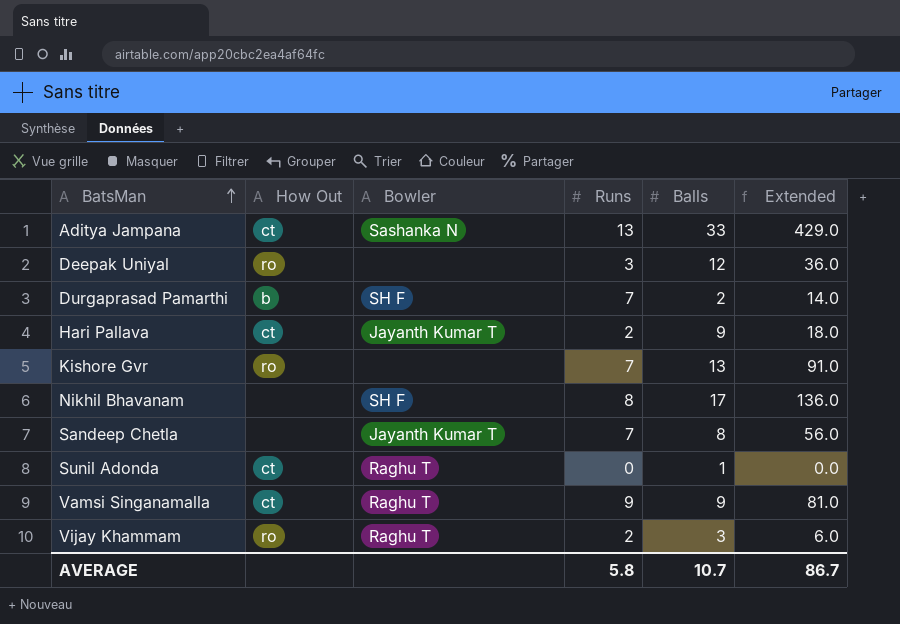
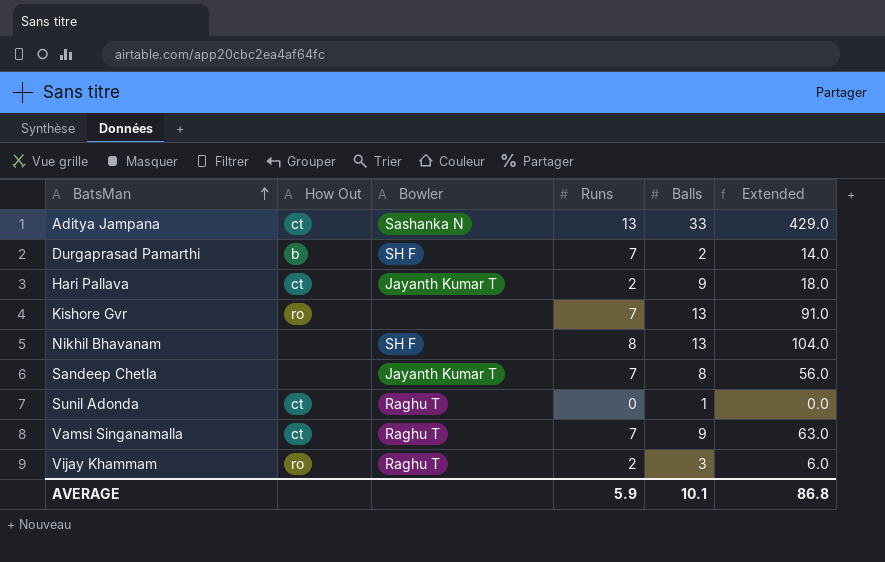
row Deepak Uniyal: ro | none | 3 | 12 | 36.0 -> none
Nikhil Bhavanam | Balls: 17 -> 13
Nikhil Bhavanam | Extended: 136.0 -> 104.0
Vamsi Singanamalla | Runs: 9 -> 7
Vamsi Singanamalla | Extended: 81.0 -> 63.0
AVERAGE | Runs: 5.8 -> 5.9
AVERAGE | Balls: 10.7 -> 10.1
AVERAGE | Extended: 86.7 -> 86.8

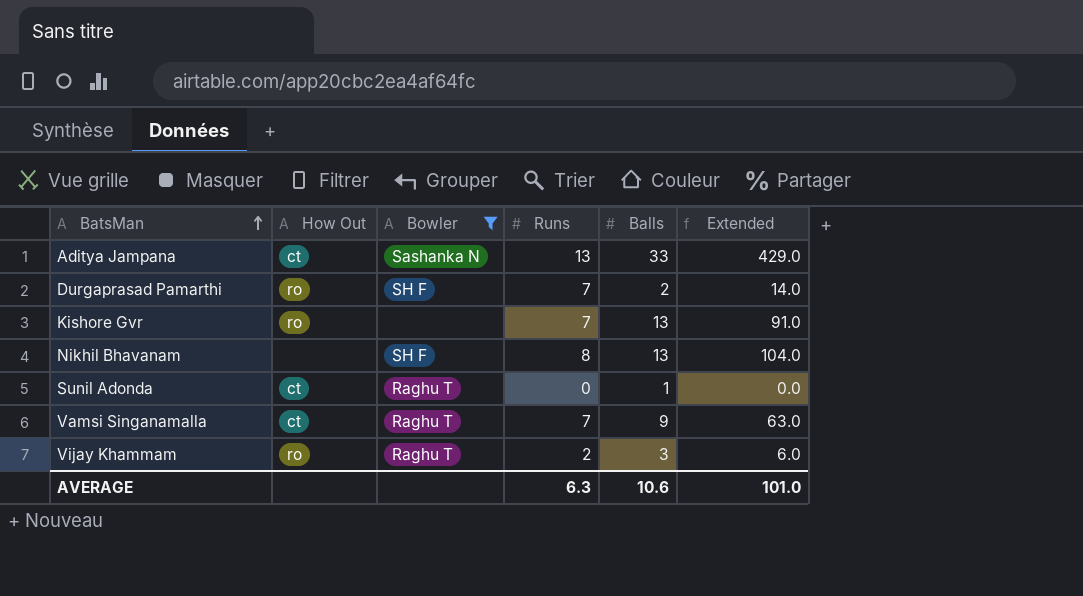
filter: none -> Bowler != Jayanth Kumar T
Durgaprasad Pamarthi | How Out: b -> ro
AVERAGE | Runs: 5.9 -> 6.3
AVERAGE | Balls: 10.1 -> 10.6
AVERAGE | Extended: 86.8 -> 101.0

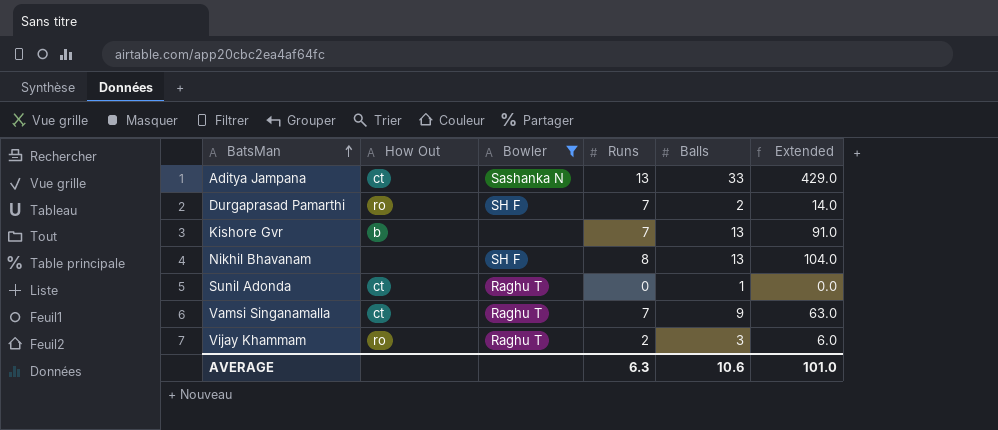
Kishore Gvr | How Out: ro -> b

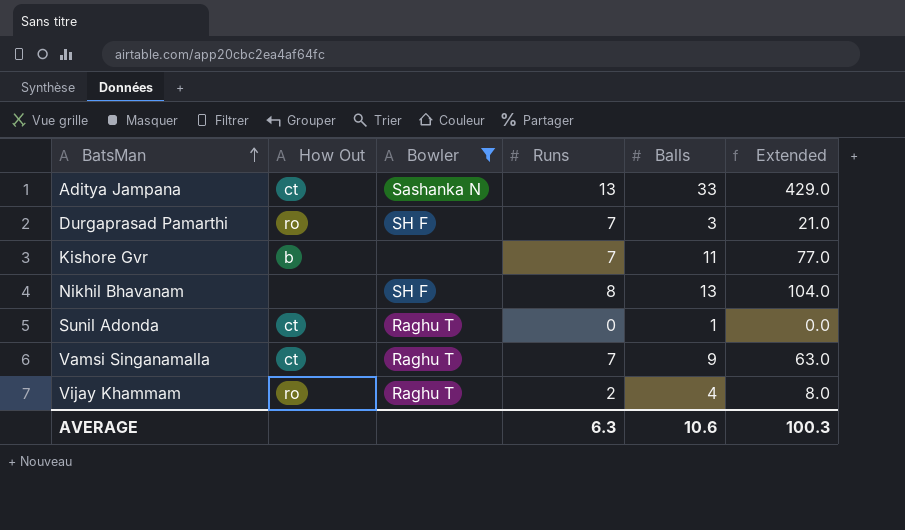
Durgaprasad Pamarthi | Balls: 2 -> 3
Durgaprasad Pamarthi | Extended: 14.0 -> 21.0
Kishore Gvr | Balls: 13 -> 11
Kishore Gvr | Extended: 91.0 -> 77.0
Vijay Khammam | Balls: 3 -> 4
Vijay Khammam | Extended: 6.0 -> 8.0
AVERAGE | Extended: 101.0 -> 100.3

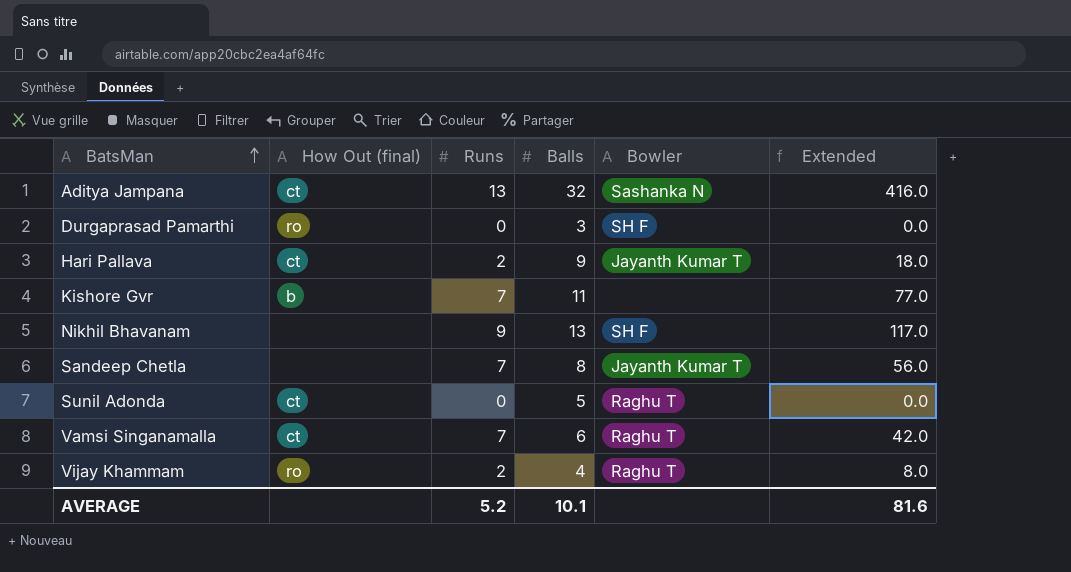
filter: Bowler != Jayanth Kumar T -> none
column name: How Out -> How Out (final)
column Bowler | position: 3 -> 5
Aditya Jampana | Balls: 33 -> 32
Aditya Jampana | Extended: 429.0 -> 416.0
Durgaprasad Pamarthi | Runs: 7 -> 0
Durgaprasad Pamarthi | Extended: 21.0 -> 0.0
Nikhil Bhavanam | Runs: 8 -> 9
Nikhil Bhavanam | Extended: 104.0 -> 117.0
Sunil Adonda | Balls: 1 -> 5
Vamsi Singanamalla | Balls: 9 -> 6
Vamsi Singanamalla | Extended: 63.0 -> 42.0
AVERAGE | Runs: 6.3 -> 5.2
AVERAGE | Balls: 10.6 -> 10.1
AVERAGE | Extended: 100.3 -> 81.6

